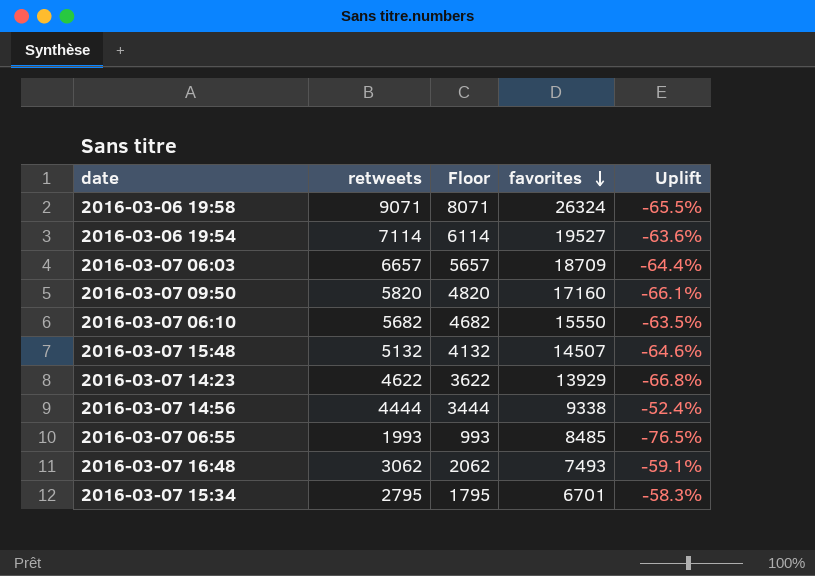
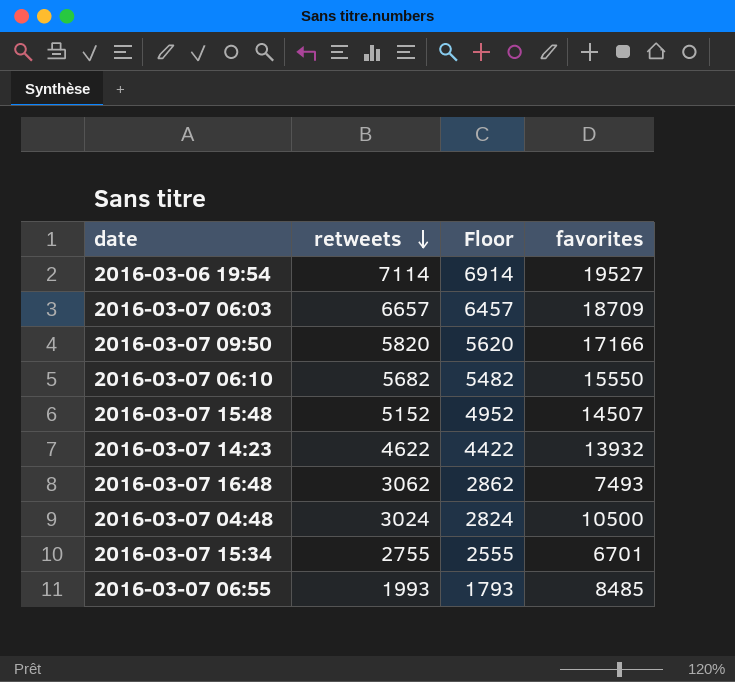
row order: favorites descending -> retweets descending
column Uplift | formula: ([retweets] - [favorites]) / [favorites] -> none
column Floor | formula: [retweets] - 1000 -> [retweets] - 200
row 2016-03-06 19:58: 9071 | 8071 | 26324 | -65.5% -> none
row 2016-03-07 14:56: 4444 | 3444 | 9338 | -52.4% -> none
2016-03-07 09:50 | favorites: 17160 -> 17166
2016-03-07 15:48 | retweets: 5132 -> 5152
2016-03-07 14:23 | favorites: 13929 -> 13932
row 2016-03-07 04:48: none -> 3024 | 2824 | 10500
2016-03-07 15:34 | retweets: 2795 -> 2755

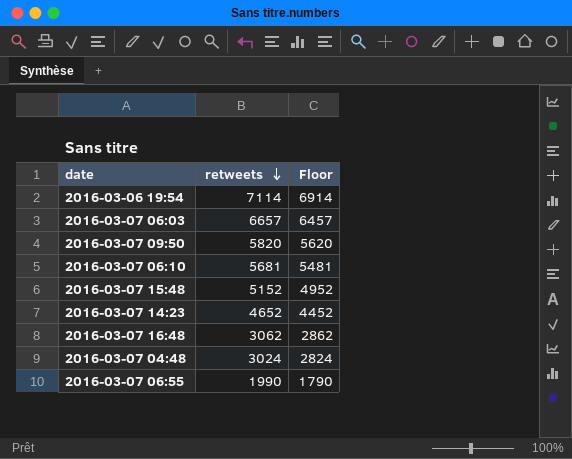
column favorites | position: 4 -> none
row 2016-03-07 15:34: 2755 | 2555 | 6701 -> none
2016-03-07 06:10 | retweets: 5682 -> 5681
2016-03-07 06:10 | Floor: 5482 -> 5481
2016-03-07 14:23 | retweets: 4622 -> 4652
2016-03-07 14:23 | Floor: 4422 -> 4452
2016-03-07 06:55 | retweets: 1993 -> 1990
2016-03-07 06:55 | Floor: 1793 -> 1790

